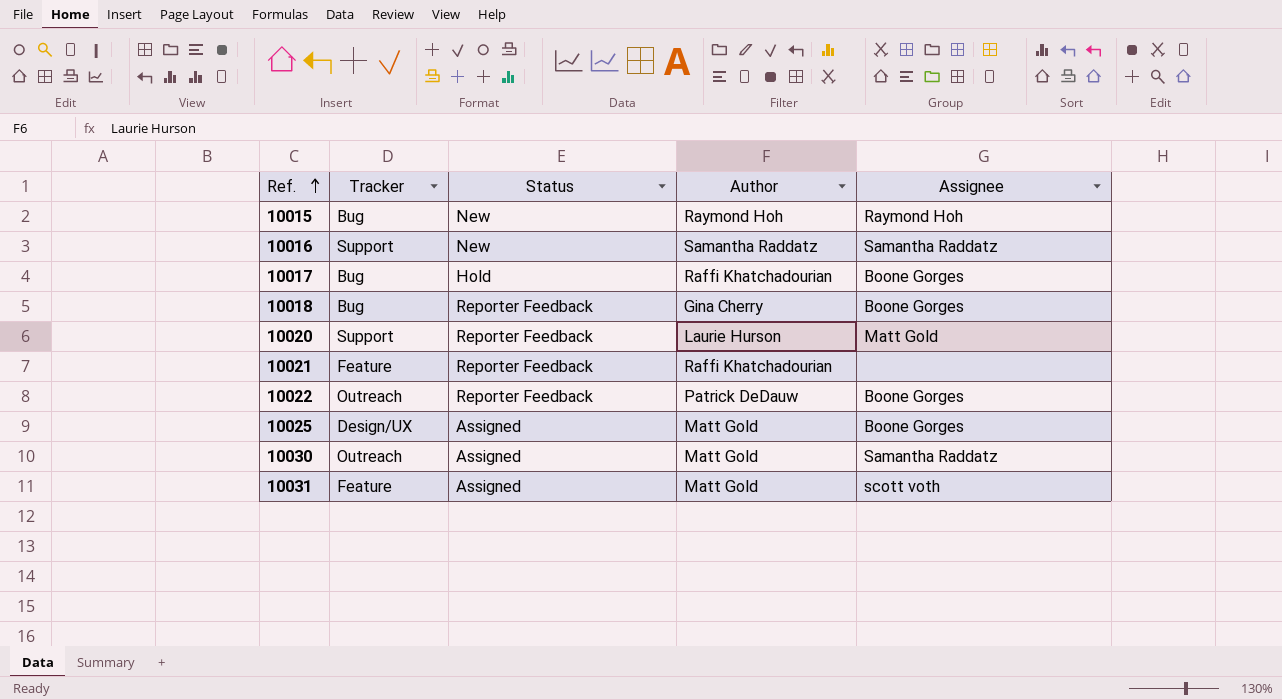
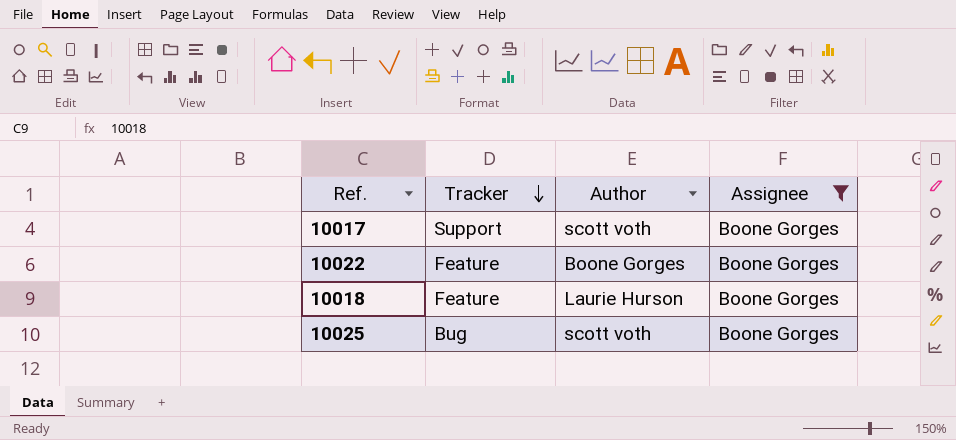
filter: none -> Assignee = Boone Gorges
row order: Ref. ascending -> Tracker descending
column Status | position: 3 -> none
10017 | Tracker: Bug -> Support
10017 | Author: Raffi Khatchadourian -> scott voth
10022 | Tracker: Outreach -> Feature
10022 | Author: Patrick DeDauw -> Boone Gorges
10018 | Tracker: Bug -> Feature
10018 | Author: Gina Cherry -> Laurie Hurson
10025 | Tracker: Design/UX -> Bug
10025 | Author: Matt Gold -> scott voth

